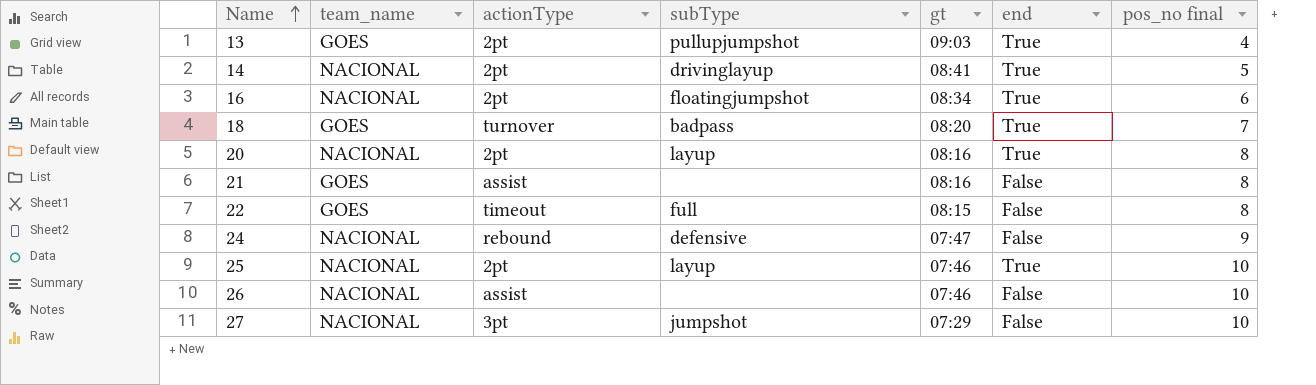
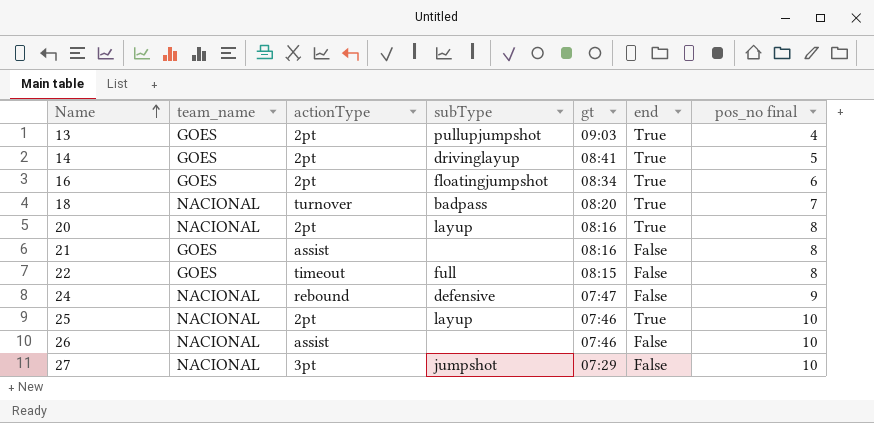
14 | team_name: NACIONAL -> GOES
16 | team_name: NACIONAL -> GOES
18 | team_name: GOES -> NACIONAL

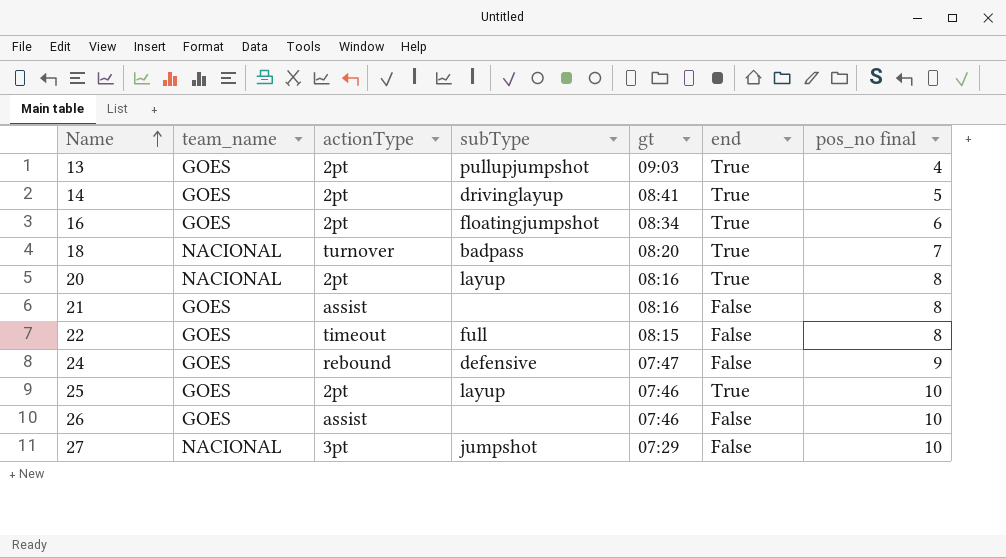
24 | team_name: NACIONAL -> GOES
25 | team_name: NACIONAL -> GOES
26 | team_name: NACIONAL -> GOES

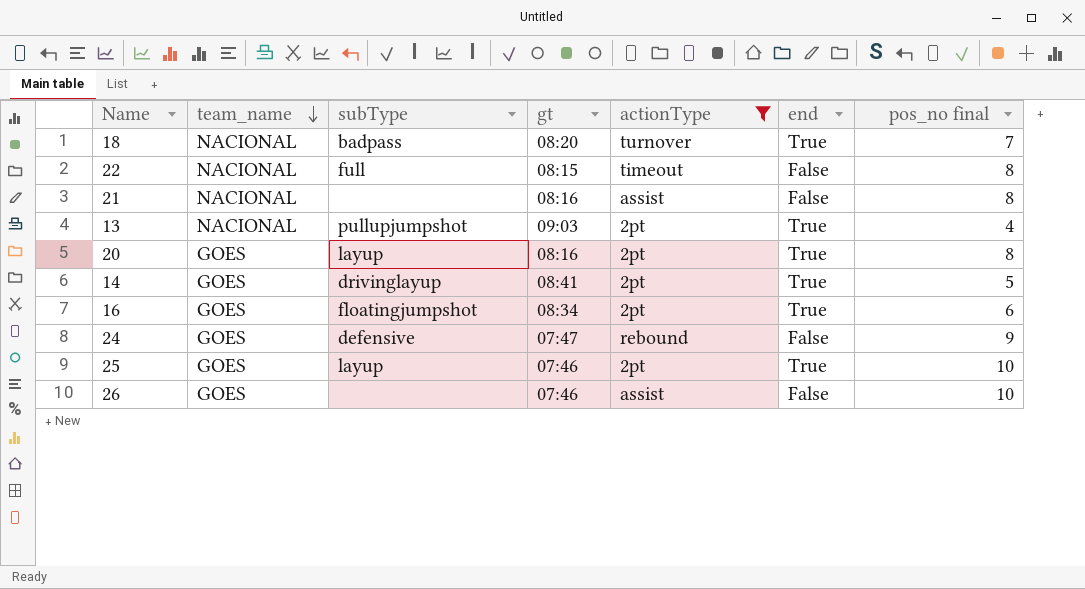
filter: none -> actionType != 3pt
row order: Name ascending -> team_name descending
column actionType | position: 3 -> 5
22 | team_name: GOES -> NACIONAL
21 | team_name: GOES -> NACIONAL
13 | team_name: GOES -> NACIONAL
20 | team_name: NACIONAL -> GOES

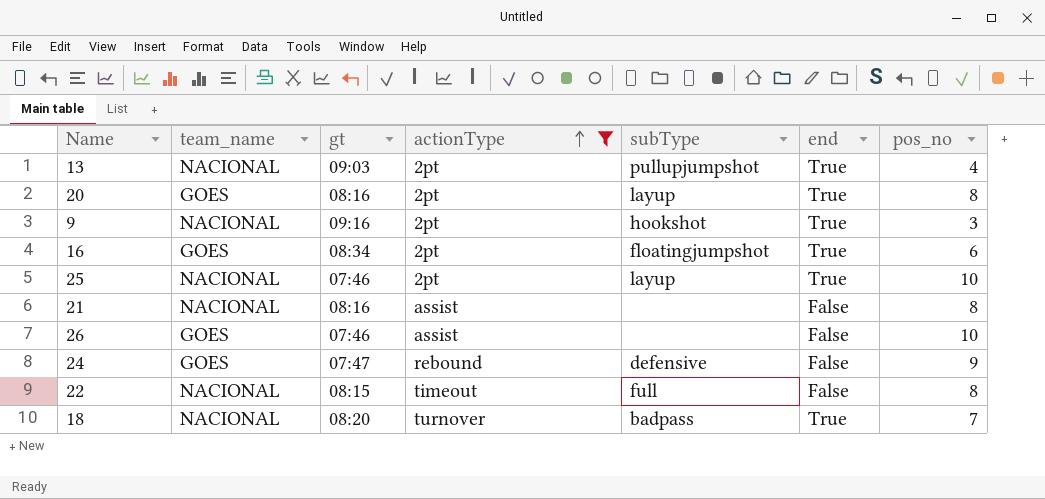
row order: team_name descending -> actionType ascending
column subType | position: 3 -> 5
column name: pos_no final -> pos_no
row 14: GOES | drivinglayup | 08:41 | 2pt | True | 5 -> none
row 9: none -> NACIONAL | 09:16 | 2pt | hookshot | True | 3
25 | team_name: GOES -> NACIONAL

